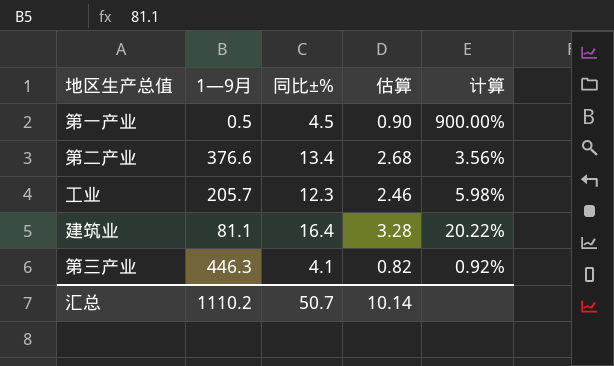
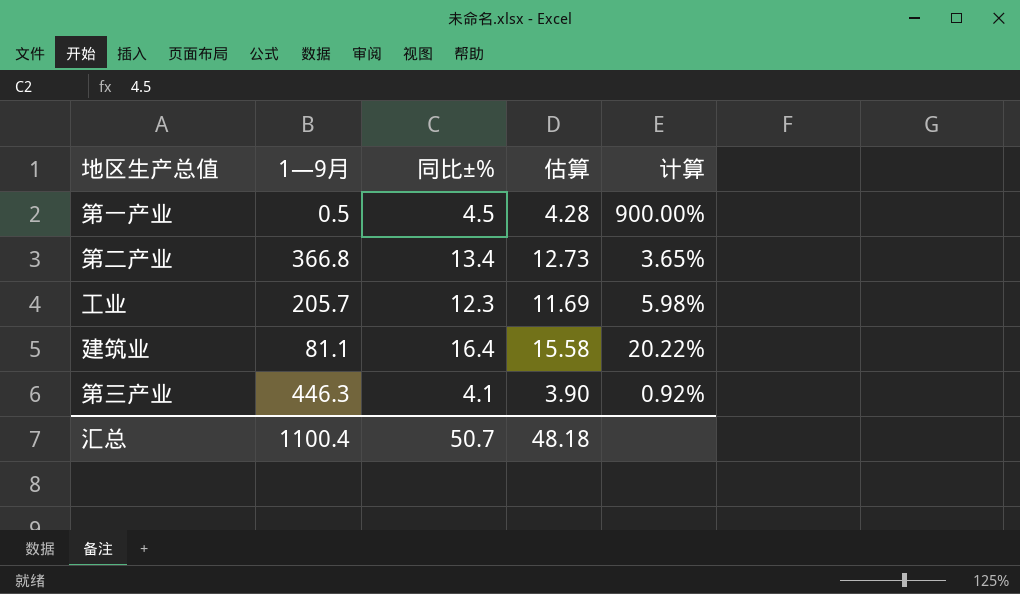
column 估算 | formula: [同比±%] * 0.2 -> [同比±%] * 0.95
第二产业 | 1—9月: 376.6 -> 366.8
第二产业 | 计算: 3.56% -> 3.65%
汇总 | 1—9月: 1110.2 -> 1100.4
汇总 | 估算: 10.14 -> 48.18

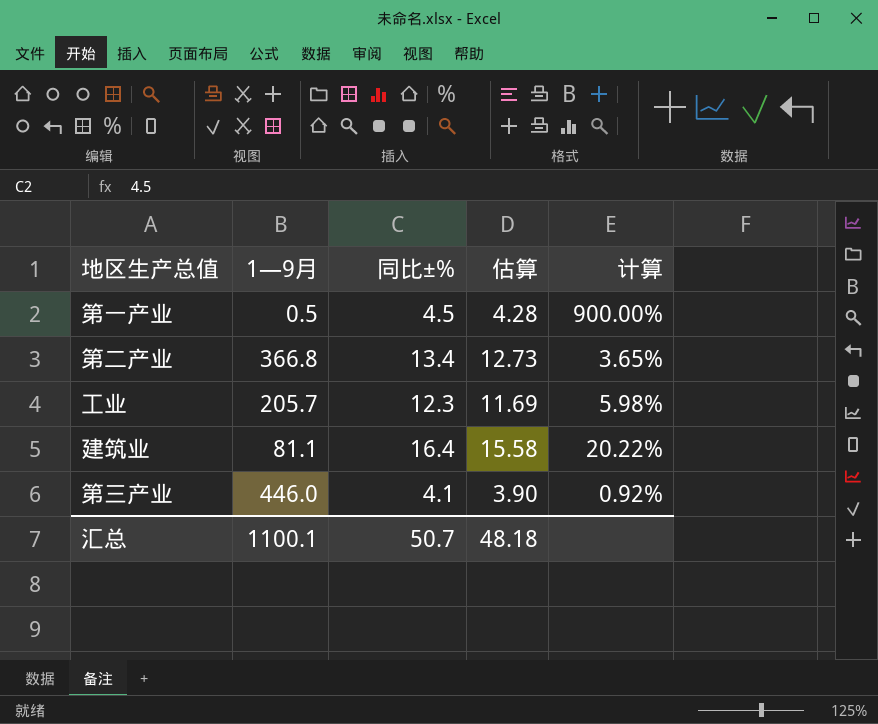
第三产业 | 1—9月: 446.3 -> 446.0
汇总 | 1—9月: 1100.4 -> 1100.1

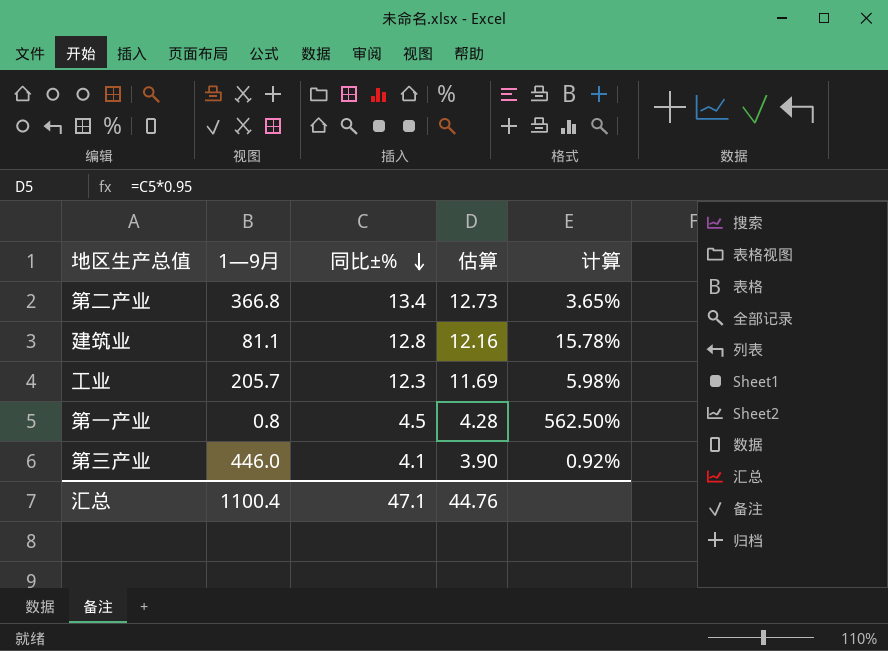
row order: none -> 同比±% descending
建筑业 | 同比±%: 16.4 -> 12.8
建筑业 | 估算: 15.58 -> 12.16
建筑业 | 计算: 20.22% -> 15.78%
第一产业 | 1—9月: 0.5 -> 0.8
第一产业 | 计算: 900.00% -> 562.50%
汇总 | 1—9月: 1100.1 -> 1100.4
汇总 | 同比±%: 50.7 -> 47.1
汇总 | 估算: 48.18 -> 44.76

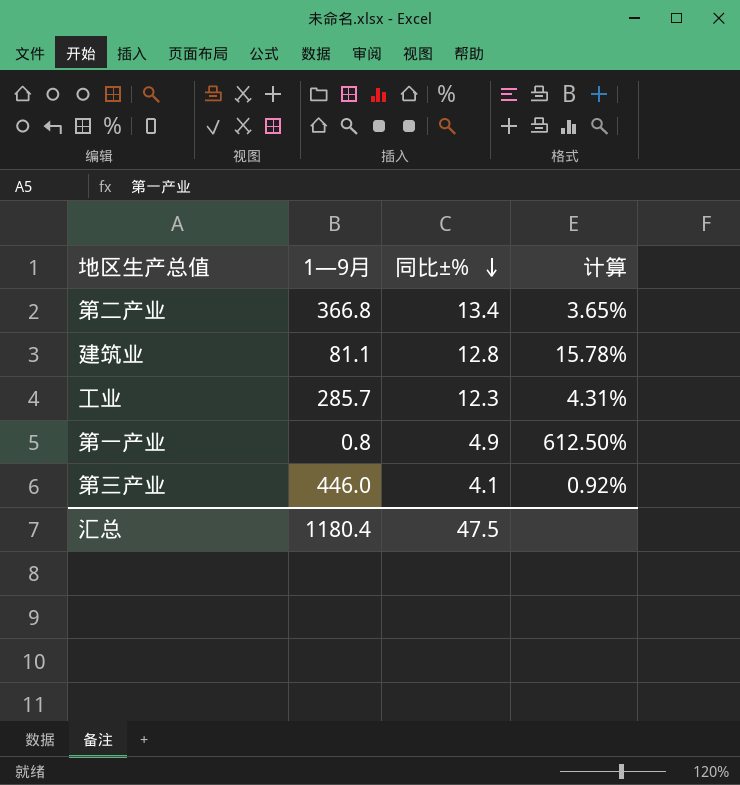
column 估算 | formula: [同比±%] * 0.95 -> none
工业 | 1—9月: 205.7 -> 285.7
工业 | 计算: 5.98% -> 4.31%
第一产业 | 同比±%: 4.5 -> 4.9
第一产业 | 计算: 562.50% -> 612.50%
汇总 | 1—9月: 1100.4 -> 1180.4
汇总 | 同比±%: 47.1 -> 47.5

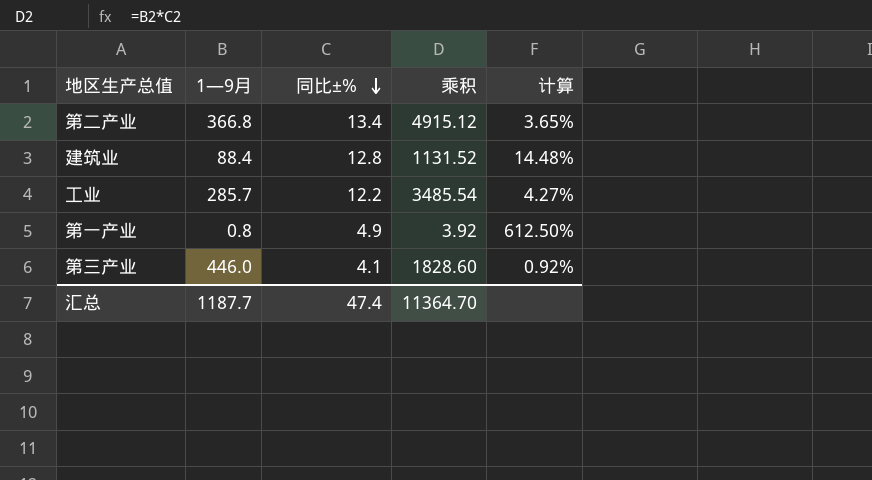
column 乘积 | formula: none -> [1—9月] * [同比±%]
建筑业 | 1—9月: 81.1 -> 88.4
建筑业 | 计算: 15.78% -> 14.48%
工业 | 同比±%: 12.3 -> 12.2
工业 | 计算: 4.31% -> 4.27%
汇总 | 1—9月: 1180.4 -> 1187.7
汇总 | 同比±%: 47.5 -> 47.4

